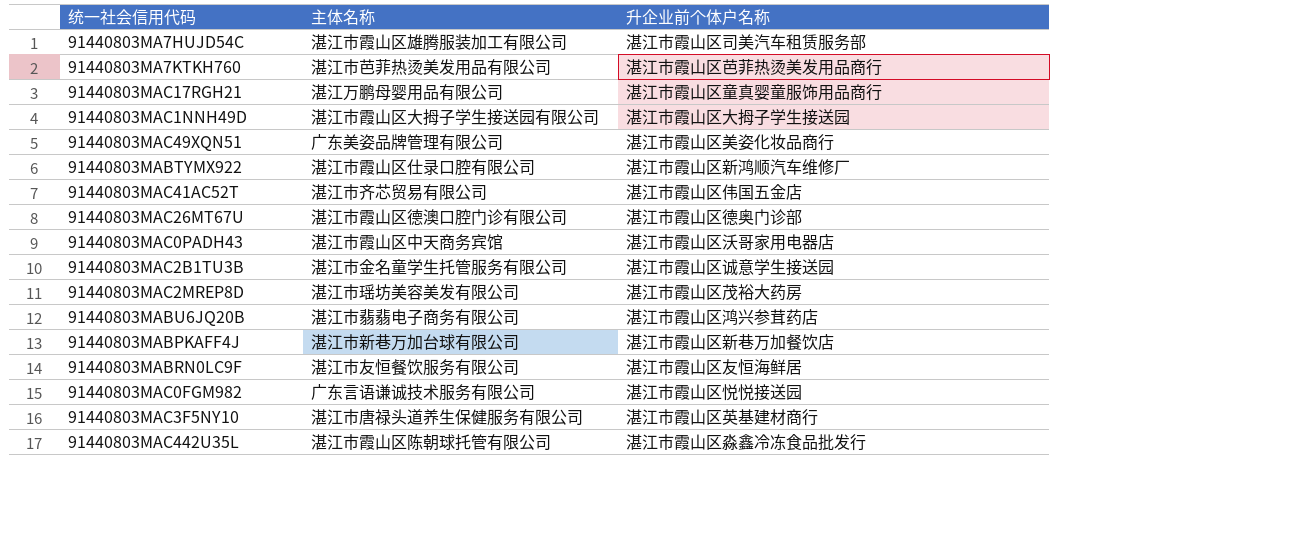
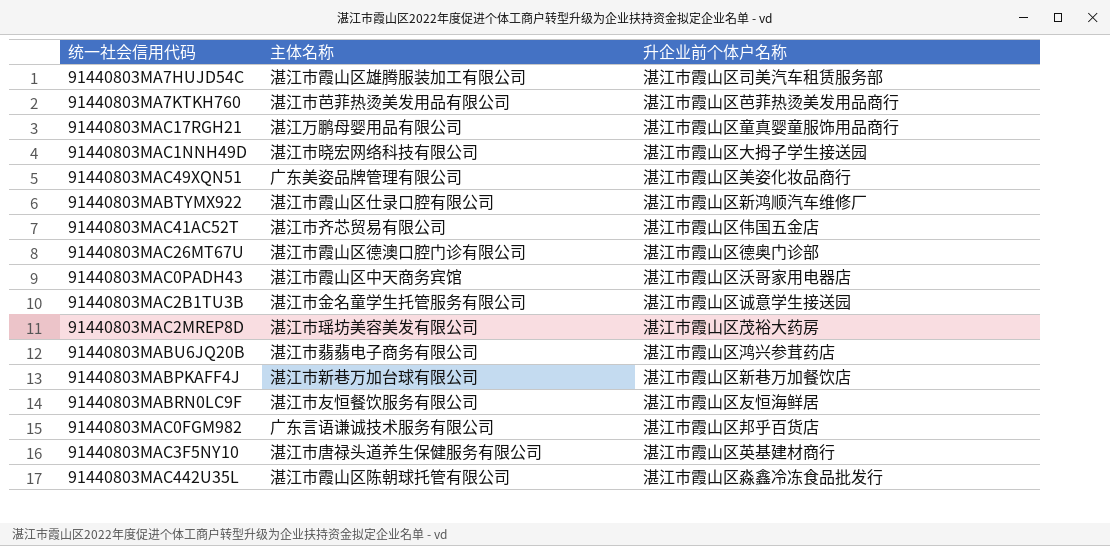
91440803MAC1NNH49D | 主体名称: 湛江市霞山区大拇子学生接送园有限公司 -> 湛江市晓宏网络科技有限公司
91440803MAC0FGM982 | 升企业前个体户名称: 湛江市霞山区悦悦接送园 -> 湛江市霞山区邦乎百货店

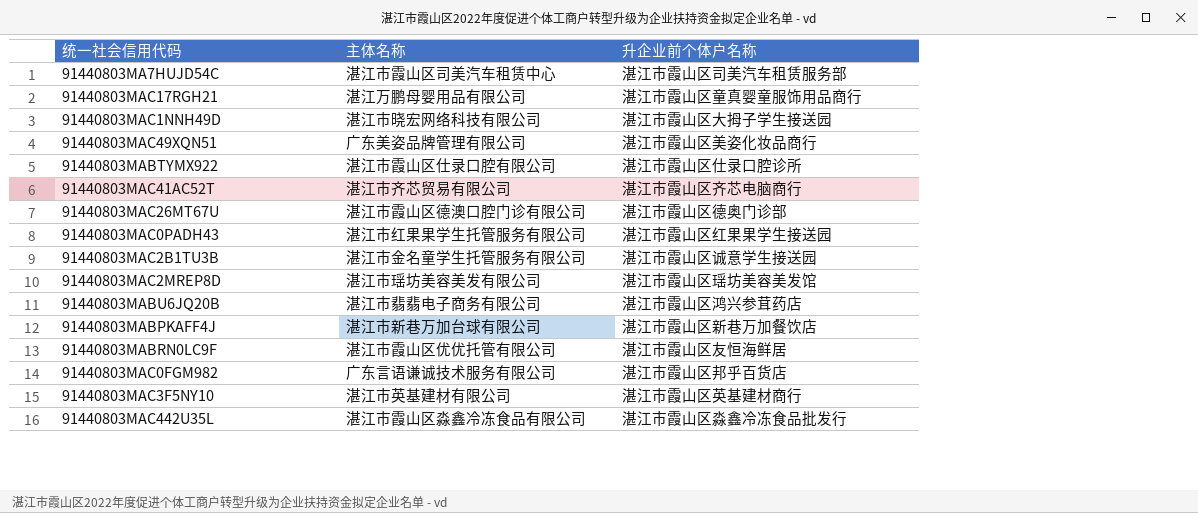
row 91440803MA7KTKH760: 湛江市芭菲热烫美发用品有限公司 | 湛江市霞山区芭菲热烫美发用品商行 -> none
91440803MA7HUJD54C | 主体名称: 湛江市霞山区雄腾服装加工有限公司 -> 湛江市霞山区司美汽车租赁中心
91440803MABTYMX922 | 升企业前个体户名称: 湛江市霞山区新鸿顺汽车维修厂 -> 湛江市霞山区仕录口腔诊所
91440803MAC41AC52T | 升企业前个体户名称: 湛江市霞山区伟国五金店 -> 湛江市霞山区齐芯电脑商行
91440803MAC0PADH43 | 主体名称: 湛江市霞山区中天商务宾馆 -> 湛江市红果果学生托管服务有限公司
91440803MAC0PADH43 | 升企业前个体户名称: 湛江市霞山区沃哥家用电器店 -> 湛江市霞山区红果果学生接送园
91440803MAC2MREP8D | 升企业前个体户名称: 湛江市霞山区茂裕大药房 -> 湛江市霞山区瑶坊美容美发馆
91440803MABRN0LC9F | 主体名称: 湛江市友恒餐饮服务有限公司 -> 湛江市霞山区优优托管有限公司
91440803MAC3F5NY10 | 主体名称: 湛江市唐禄头道养生保健服务有限公司 -> 湛江市英基建材有限公司
91440803MAC442U35L | 主体名称: 湛江市霞山区陈朝球托管有限公司 -> 湛江市霞山区淼鑫冷冻食品有限公司

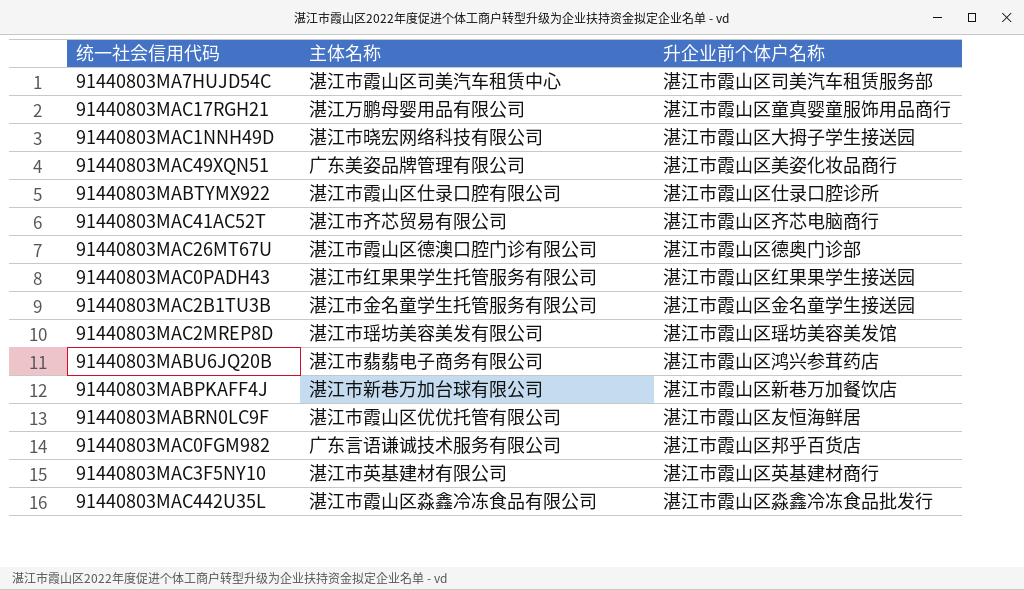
91440803MAC2B1TU3B | 升企业前个体户名称: 湛江市霞山区诚意学生接送园 -> 湛江市霞山区金名童学生接送园

